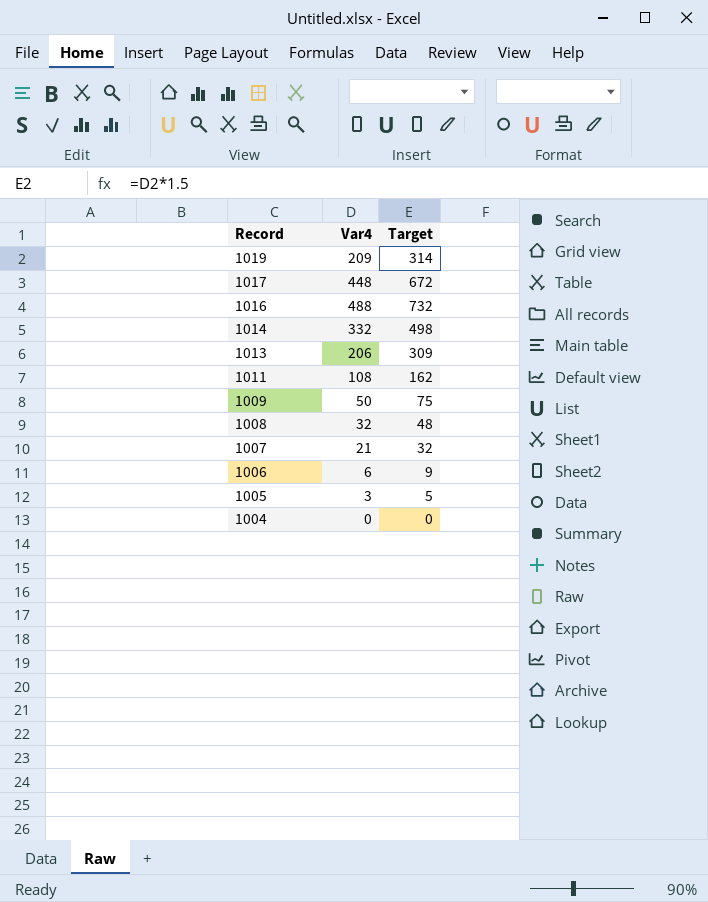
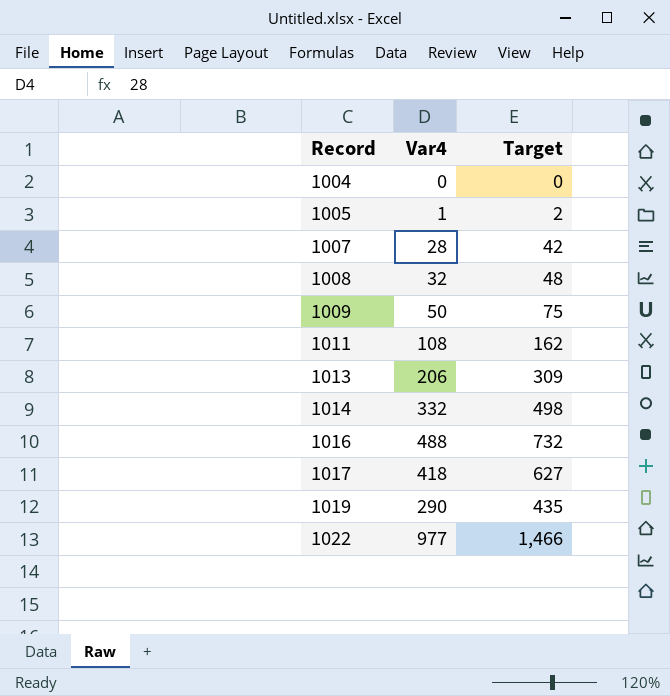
row order: Record descending -> Record ascending
row 1006: 6 | 9 -> none
1005 | Var4: 3 -> 1
1005 | Target: 5 -> 2
1007 | Var4: 21 -> 28
1007 | Target: 32 -> 42
1017 | Var4: 448 -> 418
1017 | Target: 672 -> 627
1019 | Var4: 209 -> 290
1019 | Target: 314 -> 435
row 1022: none -> 977 | 1,466

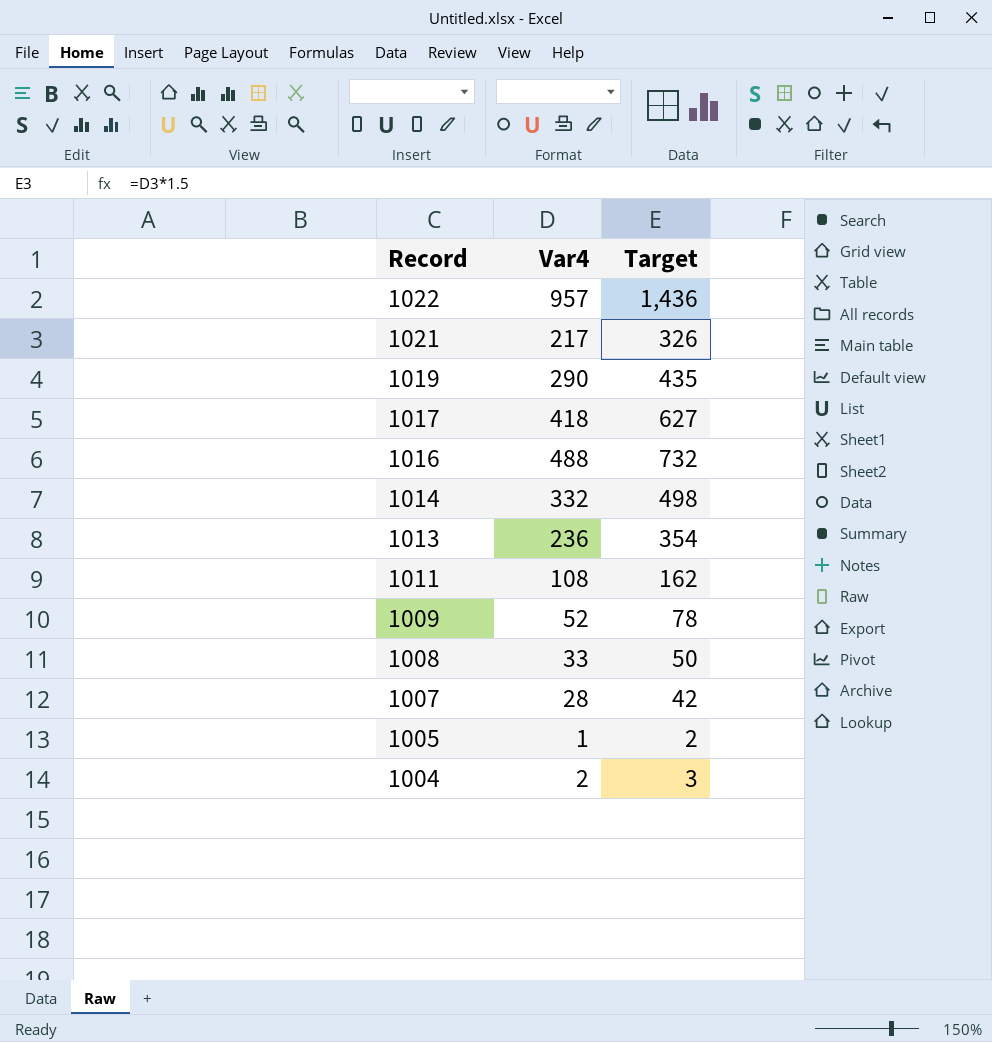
row order: Record ascending -> Record descending
1022 | Var4: 977 -> 957
1022 | Target: 1,466 -> 1,436
row 1021: none -> 217 | 326
1013 | Var4: 206 -> 236
1013 | Target: 309 -> 354
1009 | Var4: 50 -> 52
1009 | Target: 75 -> 78
1008 | Var4: 32 -> 33
1008 | Target: 48 -> 50
1004 | Var4: 0 -> 2
1004 | Target: 0 -> 3

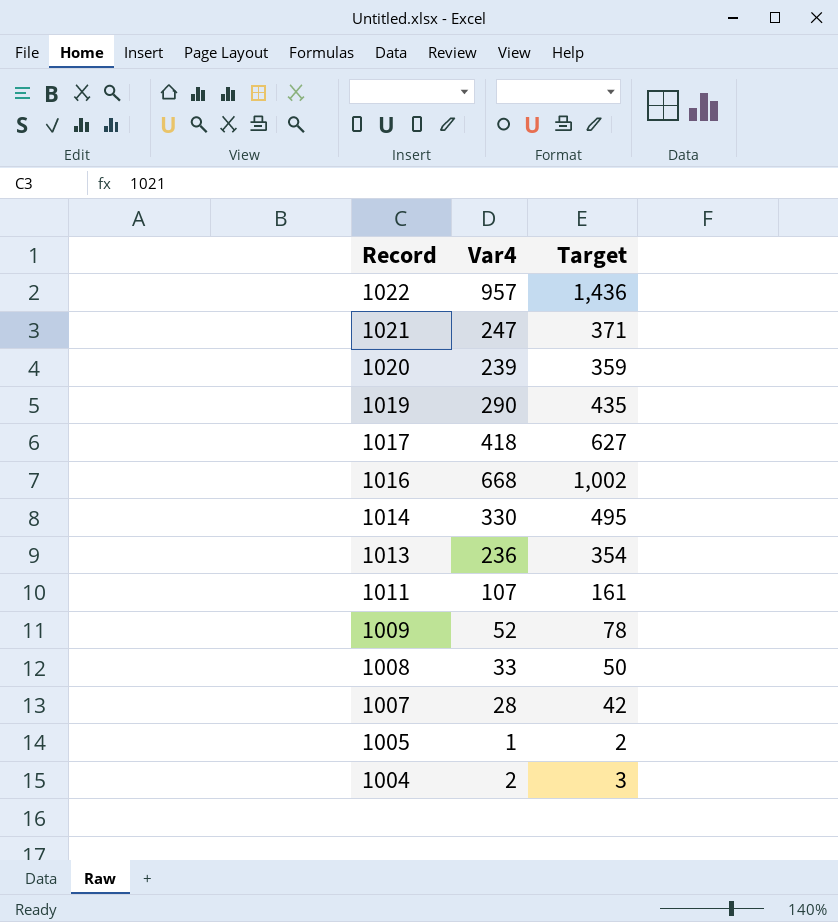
1021 | Var4: 217 -> 247
1021 | Target: 326 -> 371
row 1020: none -> 239 | 359
1016 | Var4: 488 -> 668
1016 | Target: 732 -> 1,002
1014 | Var4: 332 -> 330
1014 | Target: 498 -> 495
1011 | Var4: 108 -> 107
1011 | Target: 162 -> 161

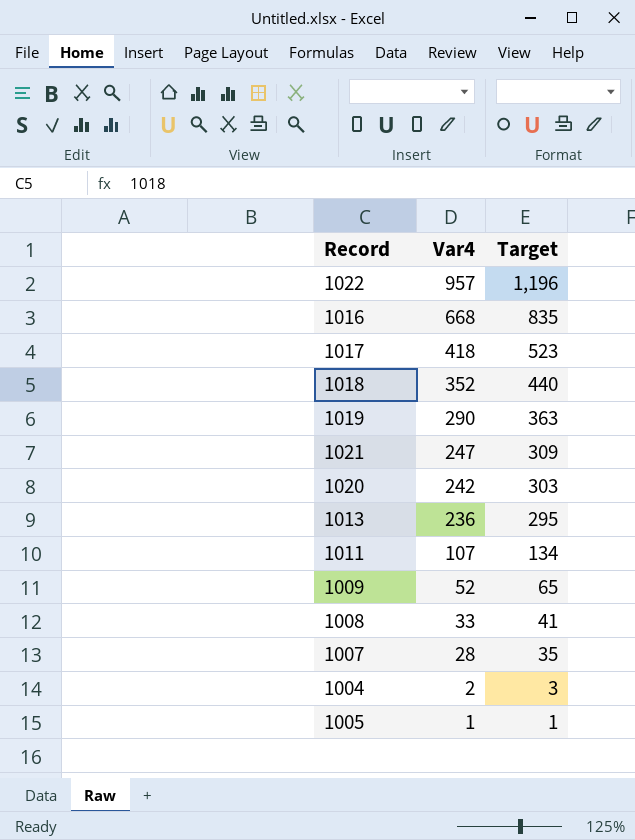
row order: Record descending -> Var4 descending
column Target | formula: [Var4] * 1.5 -> [Var4] * 1.25
row 1014: 330 | 495 -> none
row 1018: none -> 352 | 440
1020 | Var4: 239 -> 242

